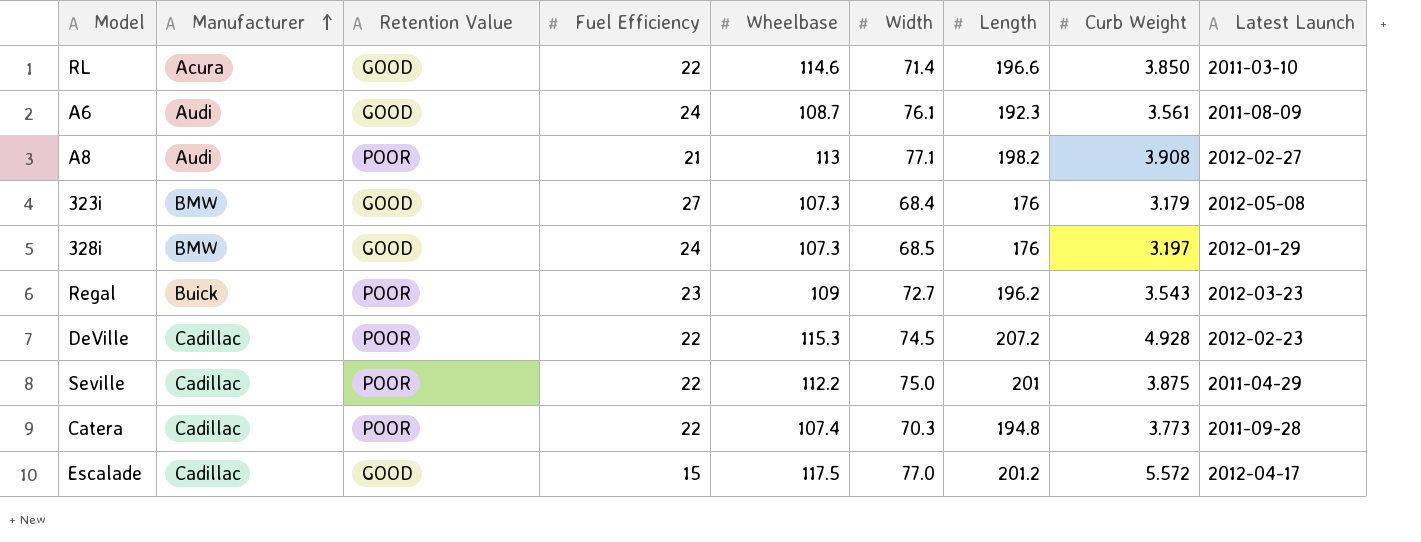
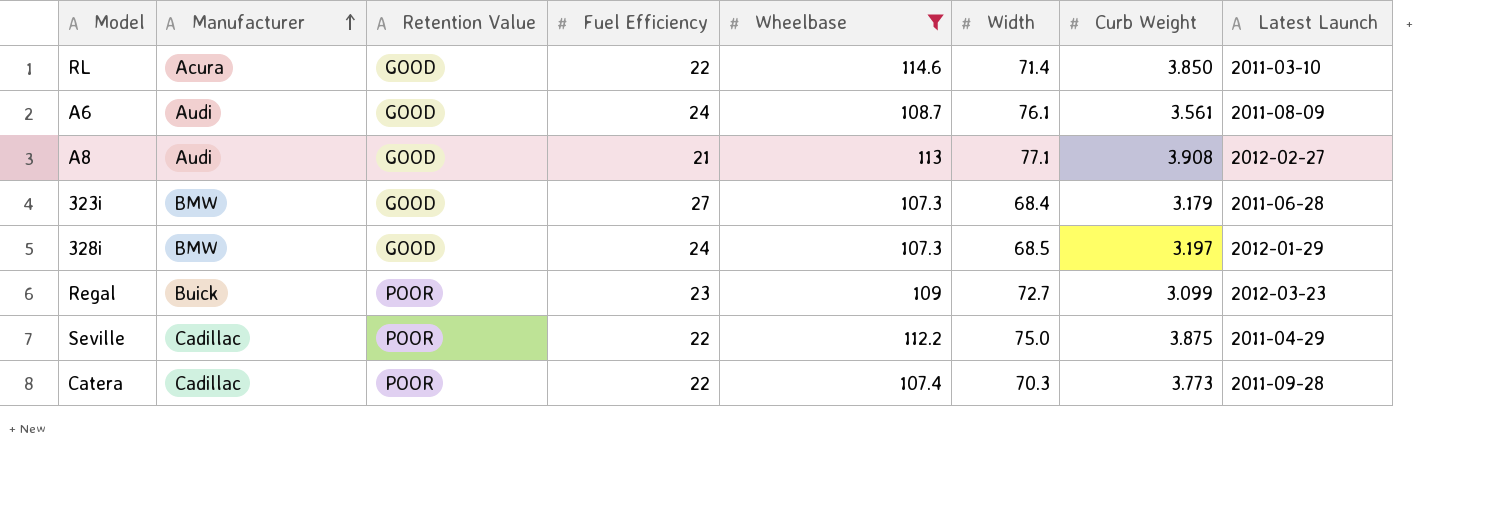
filter: none -> Wheelbase <= 114.6
column Length | position: 7 -> none
A8 | Retention Value: POOR -> GOOD
323i | Latest Launch: 2012-05-08 -> 2011-06-28
Regal | Curb Weight: 3.543 -> 3.099

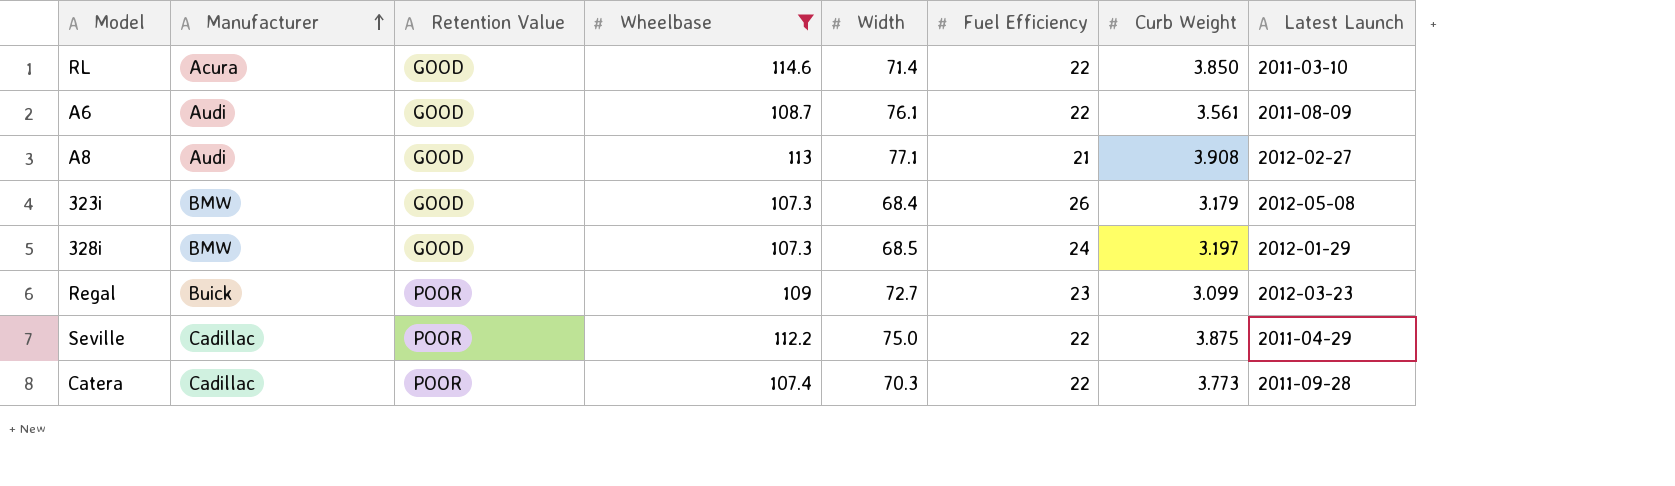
column Fuel Efficiency | position: 4 -> 6
A6 | Fuel Efficiency: 24 -> 22
323i | Fuel Efficiency: 27 -> 26
323i | Latest Launch: 2011-06-28 -> 2012-05-08

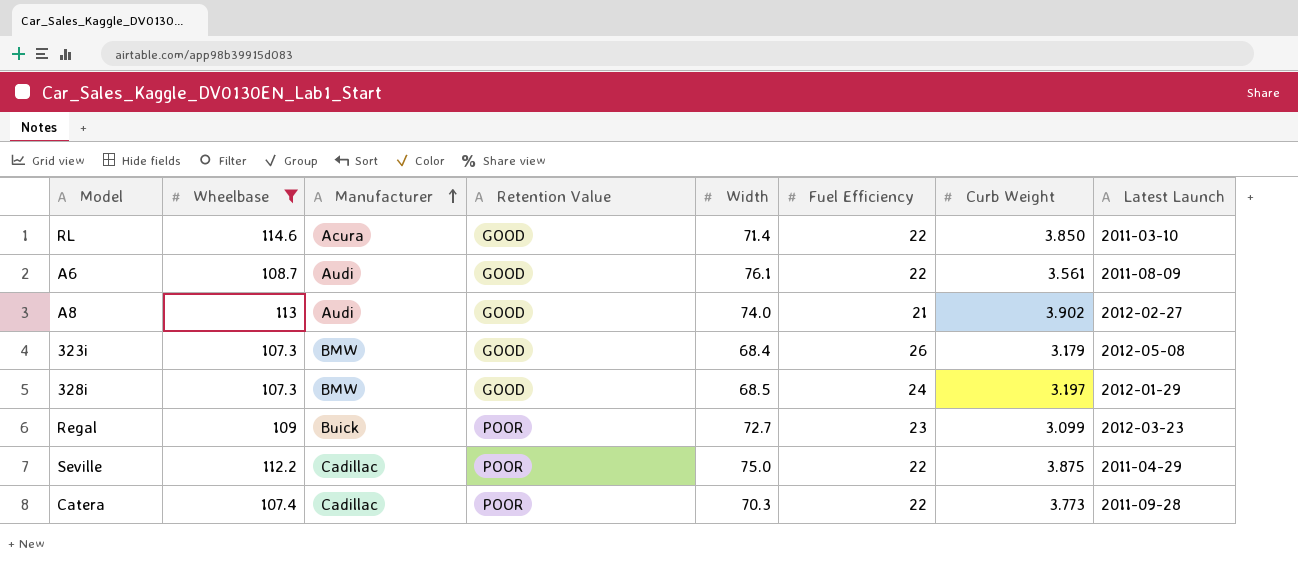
column Wheelbase | position: 4 -> 2
A8 | Width: 77.1 -> 74.0
A8 | Curb Weight: 3.908 -> 3.902

